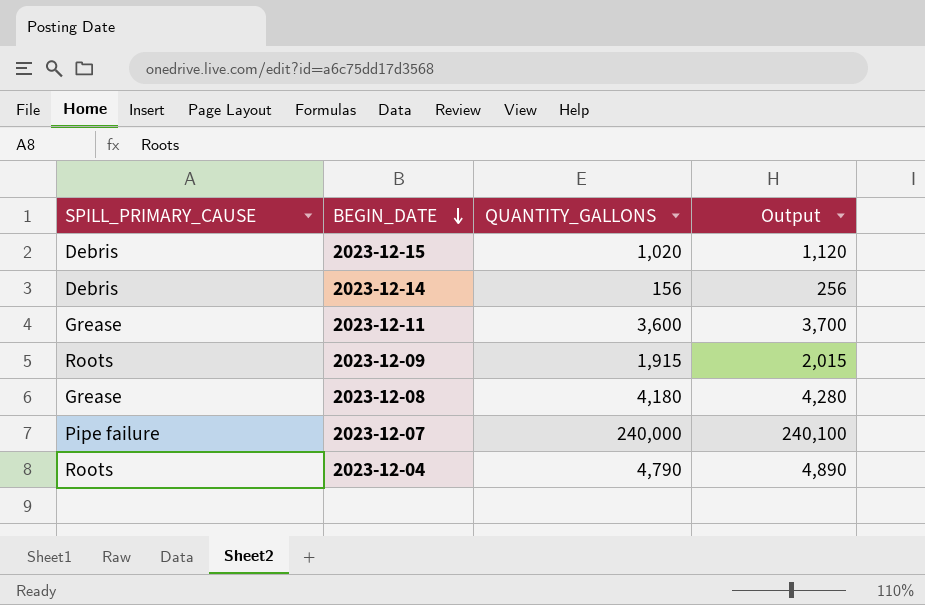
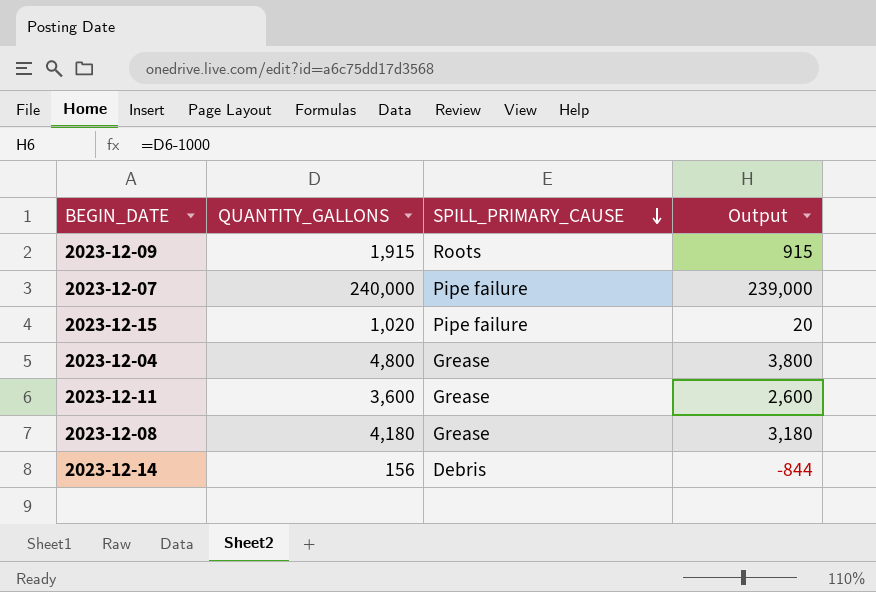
row order: BEGIN_DATE descending -> SPILL_PRIMARY_CAUSE descending
column SPILL_PRIMARY_CAUSE | position: 1 -> 3
column Output | formula: [QUANTITY_GALLONS] + 100 -> [QUANTITY_GALLONS] - 1000
2023-12-15 | SPILL_PRIMARY_CAUSE: Debris -> Pipe failure
2023-12-04 | QUANTITY_GALLONS: 4,790 -> 4,800
2023-12-04 | SPILL_PRIMARY_CAUSE: Roots -> Grease

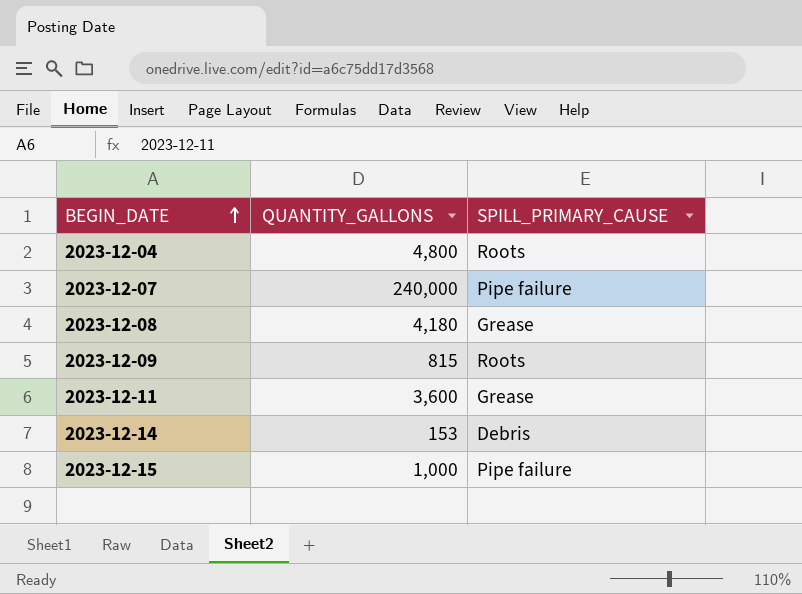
row order: SPILL_PRIMARY_CAUSE descending -> BEGIN_DATE ascending
column Output | formula: [QUANTITY_GALLONS] - 1000 -> none
2023-12-04 | SPILL_PRIMARY_CAUSE: Grease -> Roots
2023-12-09 | QUANTITY_GALLONS: 1,915 -> 815
2023-12-14 | QUANTITY_GALLONS: 156 -> 153
2023-12-15 | QUANTITY_GALLONS: 1,020 -> 1,000

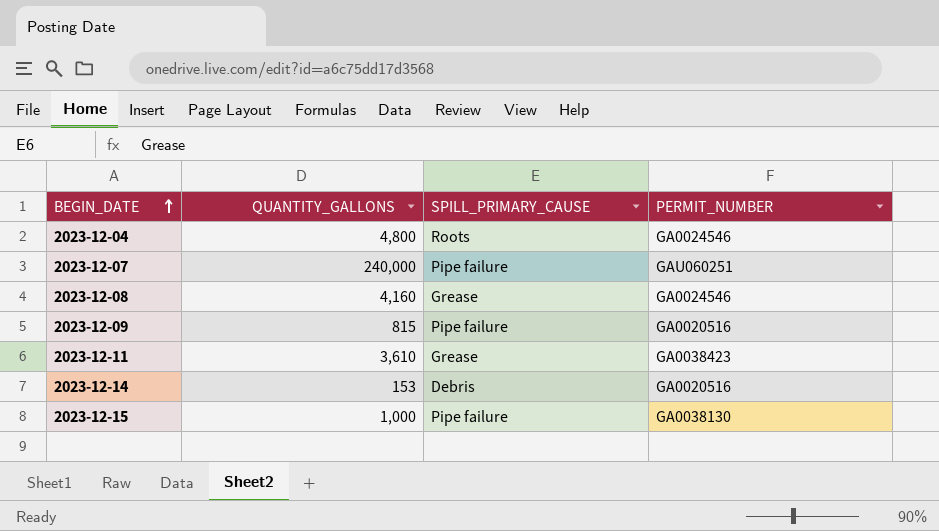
column PERMIT_NUMBER | position: none -> 4
2023-12-08 | QUANTITY_GALLONS: 4,180 -> 4,160
2023-12-09 | SPILL_PRIMARY_CAUSE: Roots -> Pipe failure
2023-12-11 | QUANTITY_GALLONS: 3,600 -> 3,610

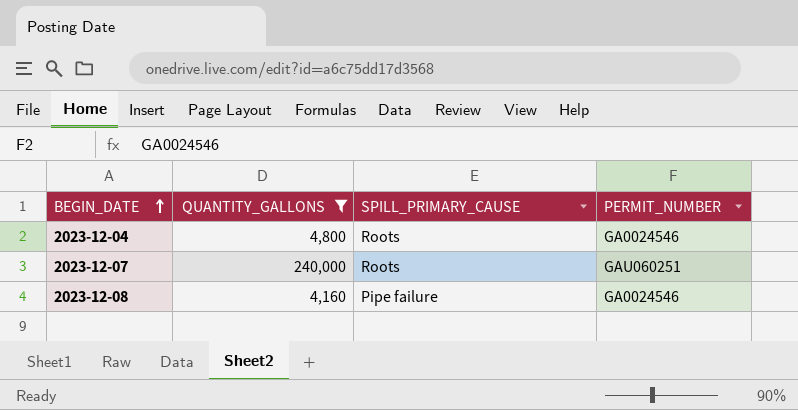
filter: none -> QUANTITY_GALLONS >= 4,160
2023-12-07 | SPILL_PRIMARY_CAUSE: Pipe failure -> Roots
2023-12-08 | SPILL_PRIMARY_CAUSE: Grease -> Pipe failure

